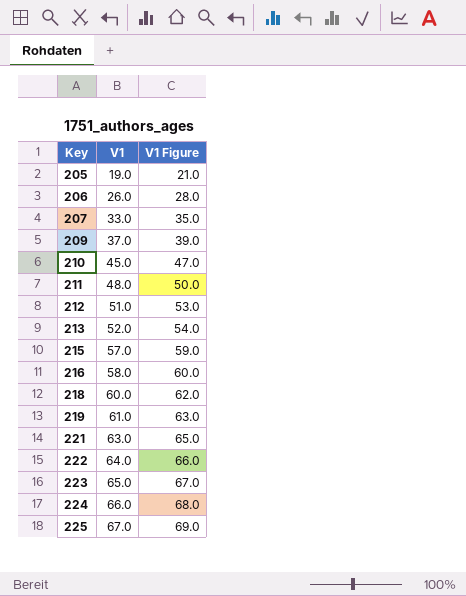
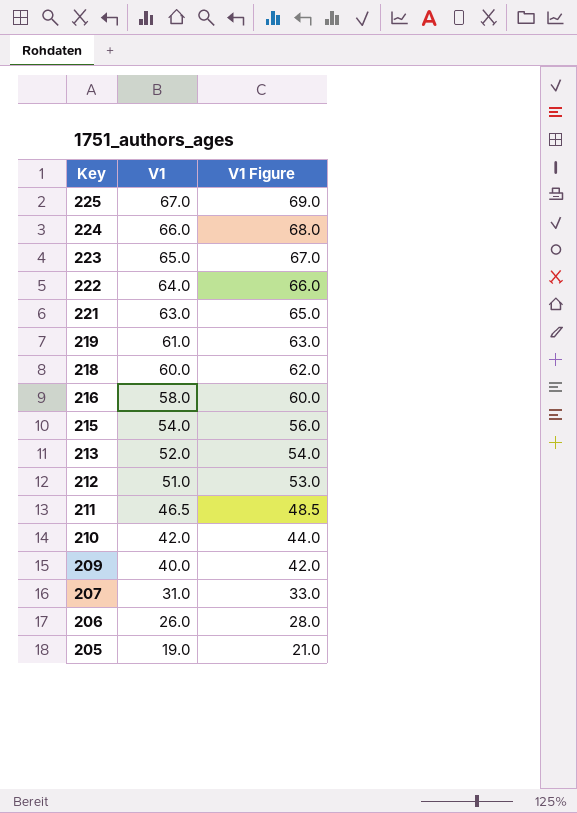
row order: Key ascending -> Key descending
215 | V1: 57.0 -> 54.0
215 | V1 Figure: 59.0 -> 56.0
211 | V1: 48.0 -> 46.5
211 | V1 Figure: 50.0 -> 48.5
210 | V1: 45.0 -> 42.0
210 | V1 Figure: 47.0 -> 44.0
209 | V1: 37.0 -> 40.0
209 | V1 Figure: 39.0 -> 42.0
207 | V1: 33.0 -> 31.0
207 | V1 Figure: 35.0 -> 33.0

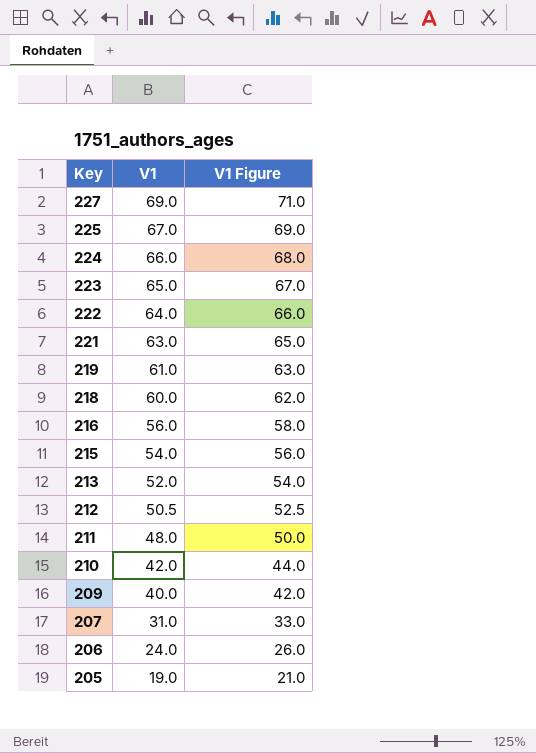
row 227: none -> 69.0 | 71.0
216 | V1: 58.0 -> 56.0
216 | V1 Figure: 60.0 -> 58.0
212 | V1: 51.0 -> 50.5
212 | V1 Figure: 53.0 -> 52.5
211 | V1: 46.5 -> 48.0
211 | V1 Figure: 48.5 -> 50.0
206 | V1: 26.0 -> 24.0
206 | V1 Figure: 28.0 -> 26.0

